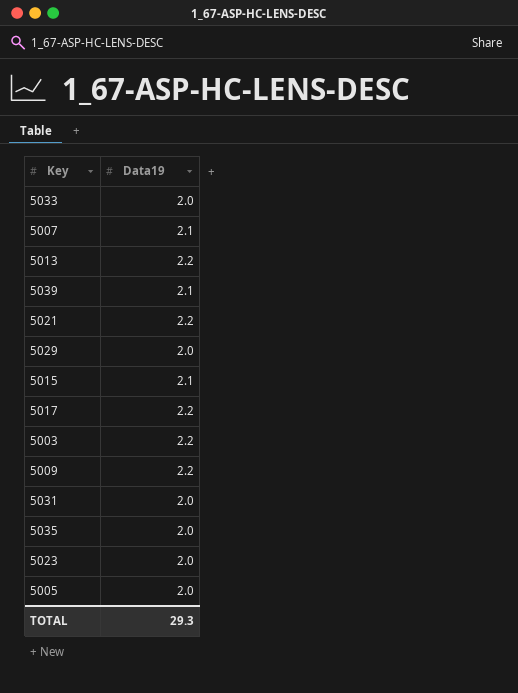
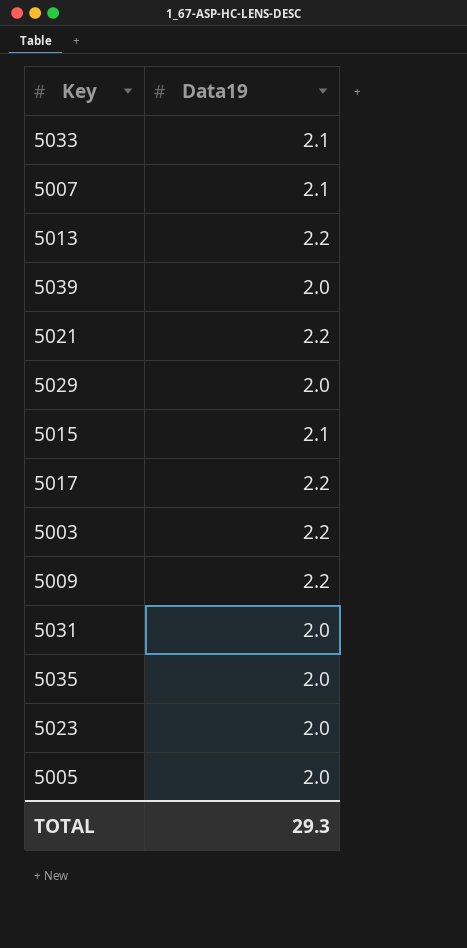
5033 | Data19: 2.0 -> 2.1
5039 | Data19: 2.1 -> 2.0

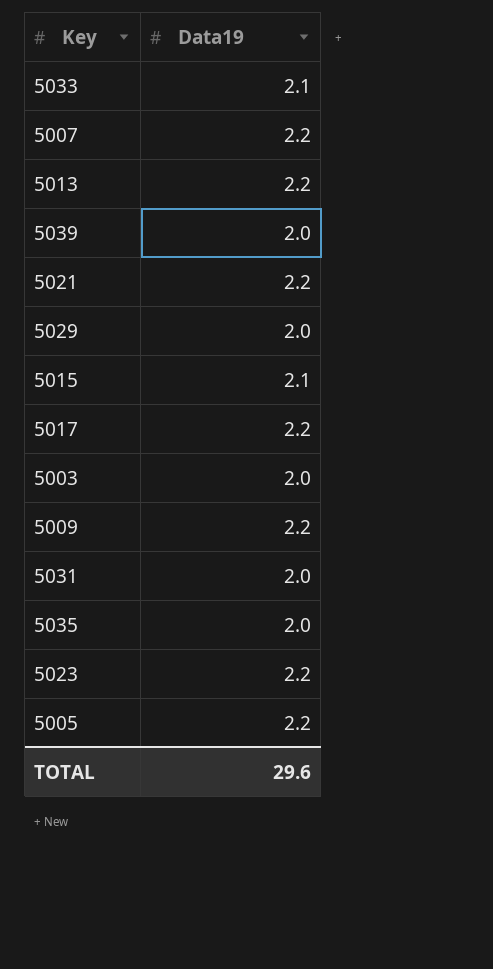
5007 | Data19: 2.1 -> 2.2
5003 | Data19: 2.2 -> 2.0
5023 | Data19: 2.0 -> 2.2
5005 | Data19: 2.0 -> 2.2
TOTAL | Data19: 29.3 -> 29.6

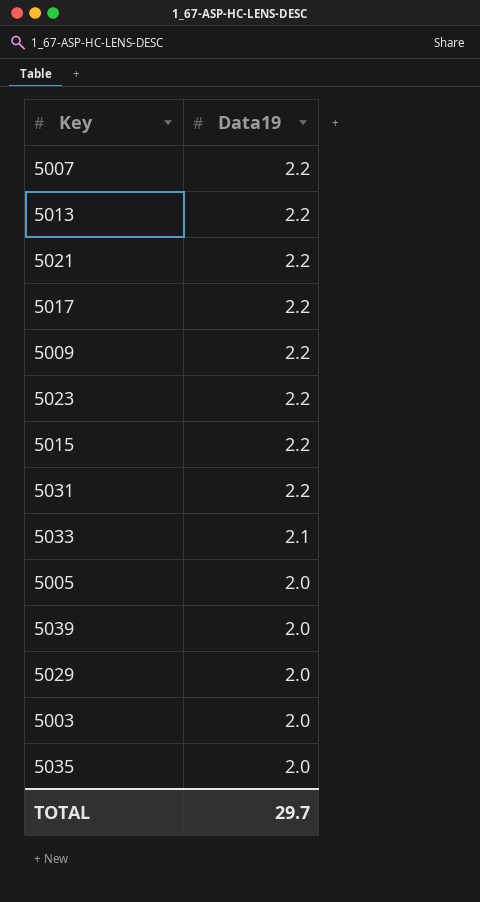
row order: none -> Data19 descending
5015 | Data19: 2.1 -> 2.2
5031 | Data19: 2.0 -> 2.2
5005 | Data19: 2.2 -> 2.0
TOTAL | Data19: 29.6 -> 29.7

